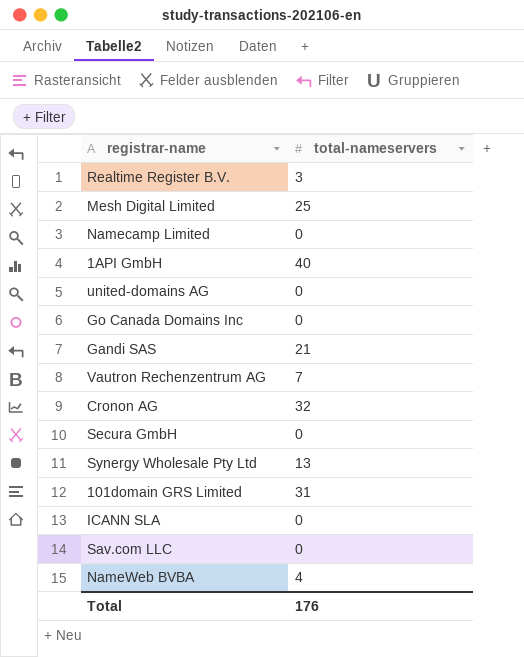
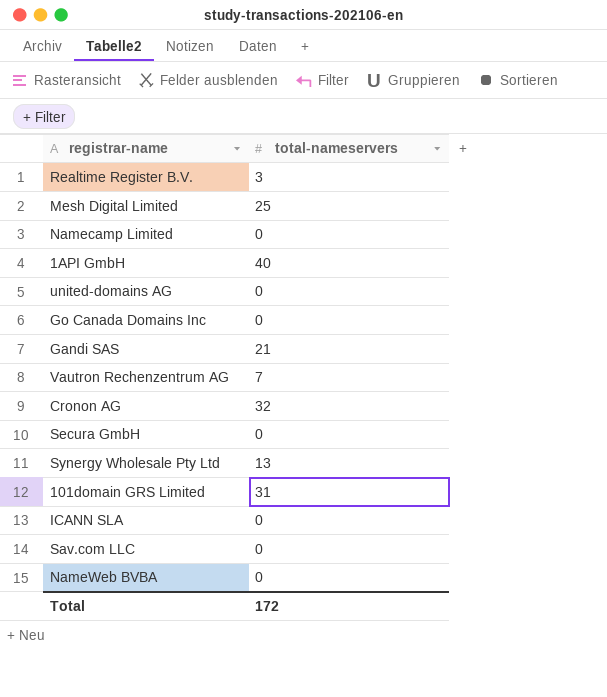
NameWeb BVBA | total-nameservers: 4 -> 0
Total | total-nameservers: 176 -> 172

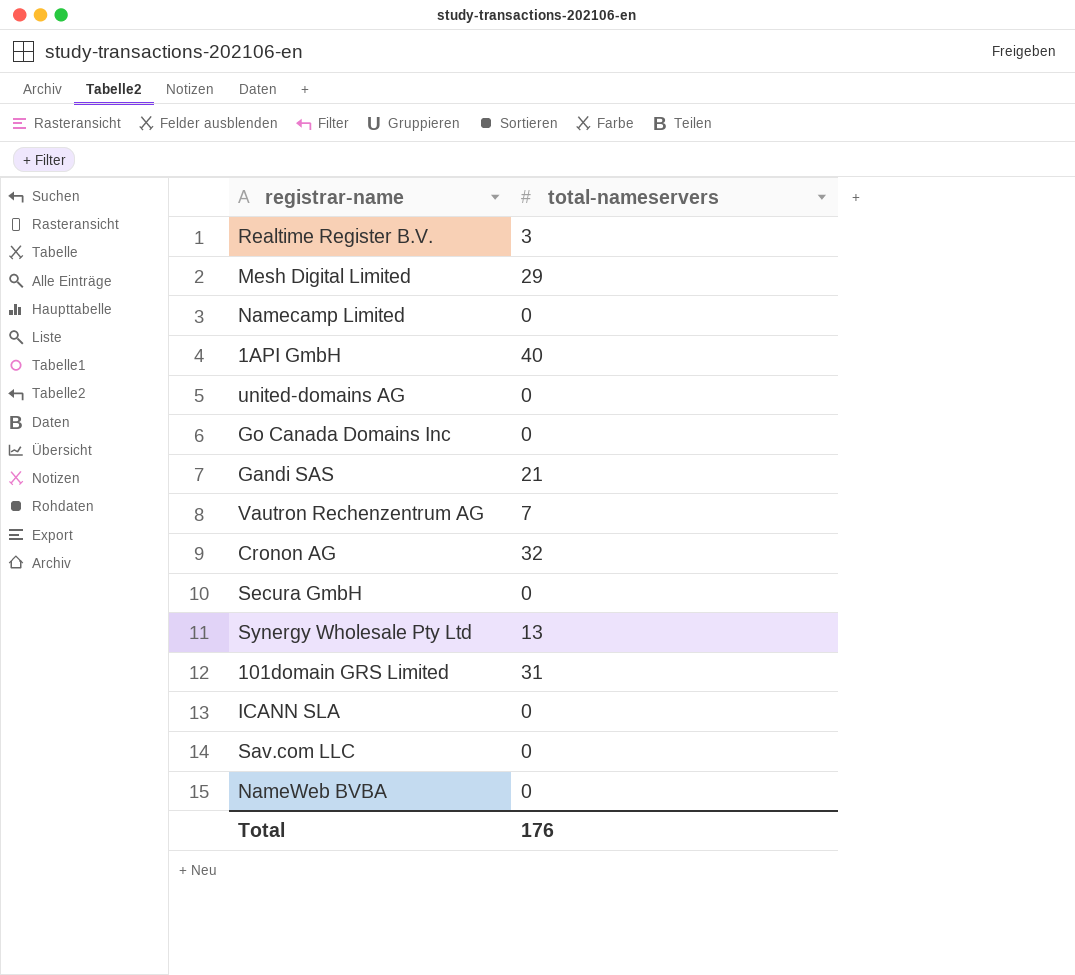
Mesh Digital Limited | total-nameservers: 25 -> 29
Total | total-nameservers: 172 -> 176

